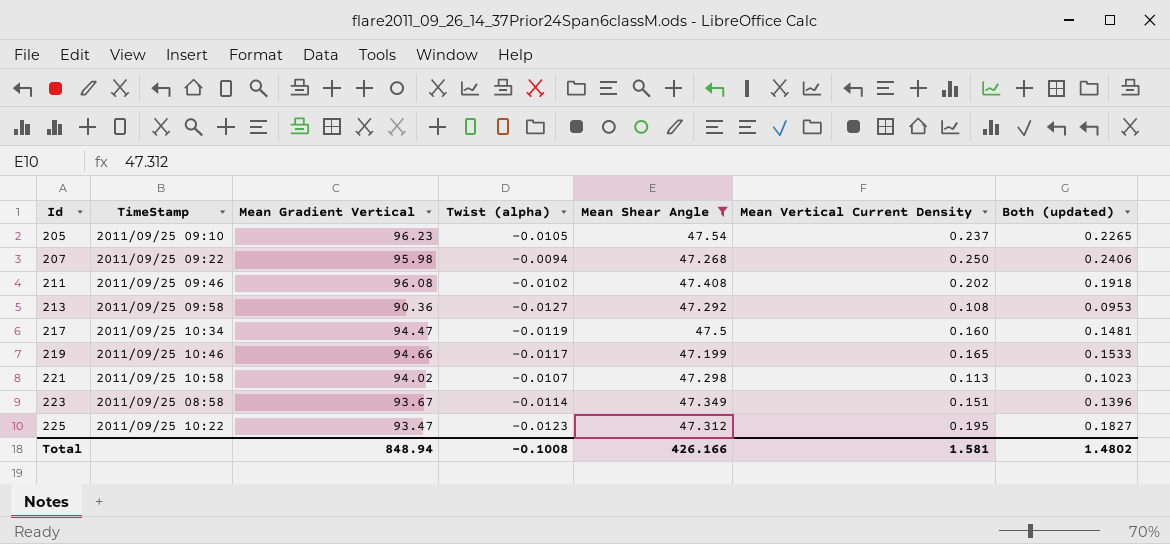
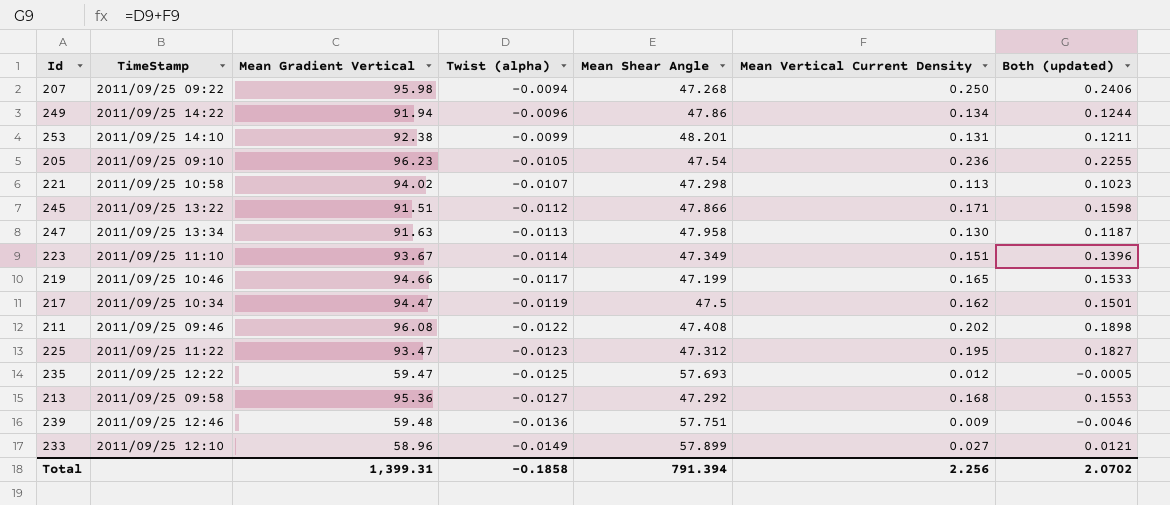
filter: Mean Shear Angle <= 47.54 -> none
row order: Id ascending -> Twist (alpha) descending
205 | Mean Vertical Current Density: 0.237 -> 0.236
205 | Both (updated): 0.2265 -> 0.2255
223 | TimeStamp: 2011/09/25 08:58 -> 2011/09/25 11:10
217 | Mean Vertical Current Density: 0.160 -> 0.162
217 | Both (updated): 0.1481 -> 0.1501
211 | Twist (alpha): -0.0102 -> -0.0122
211 | Both (updated): 0.1918 -> 0.1898
225 | TimeStamp: 2011/09/25 10:22 -> 2011/09/25 11:22
213 | Mean Gradient Vertical: 90.36 -> 95.36
213 | Mean Vertical Current Density: 0.108 -> 0.168
213 | Both (updated): 0.0953 -> 0.1553
Total | Mean Gradient Vertical: 848.94 -> 1,399.31
Total | Twist (alpha): -0.1008 -> -0.1858
Total | Mean Shear Angle: 426.166 -> 791.394
Total | Mean Vertical Current Density: 1.581 -> 2.256
Total | Both (updated): 1.4802 -> 2.0702

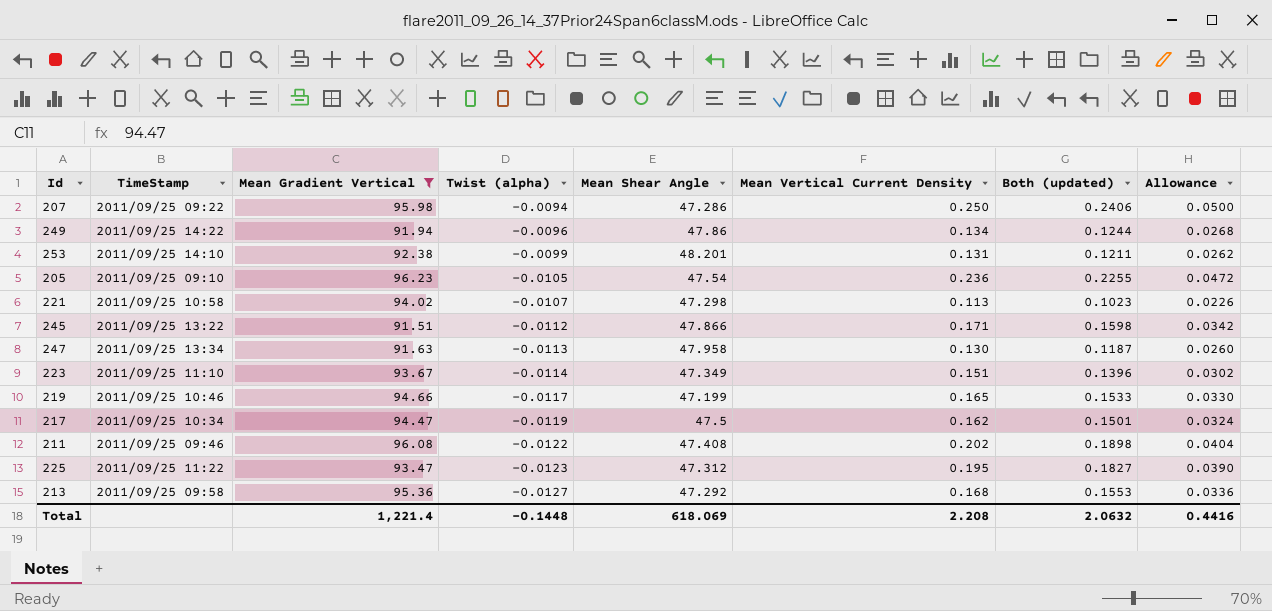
filter: none -> Mean Gradient Vertical >= 91.51
column Allowance | formula: none -> [Mean Vertical Current Density] * 0.2
207 | Mean Shear Angle: 47.268 -> 47.286
Total | Mean Gradient Vertical: 1,399.31 -> 1,221.4
Total | Twist (alpha): -0.1858 -> -0.1448
Total | Mean Shear Angle: 791.394 -> 618.069
Total | Mean Vertical Current Density: 2.256 -> 2.208
Total | Both (updated): 2.0702 -> 2.0632

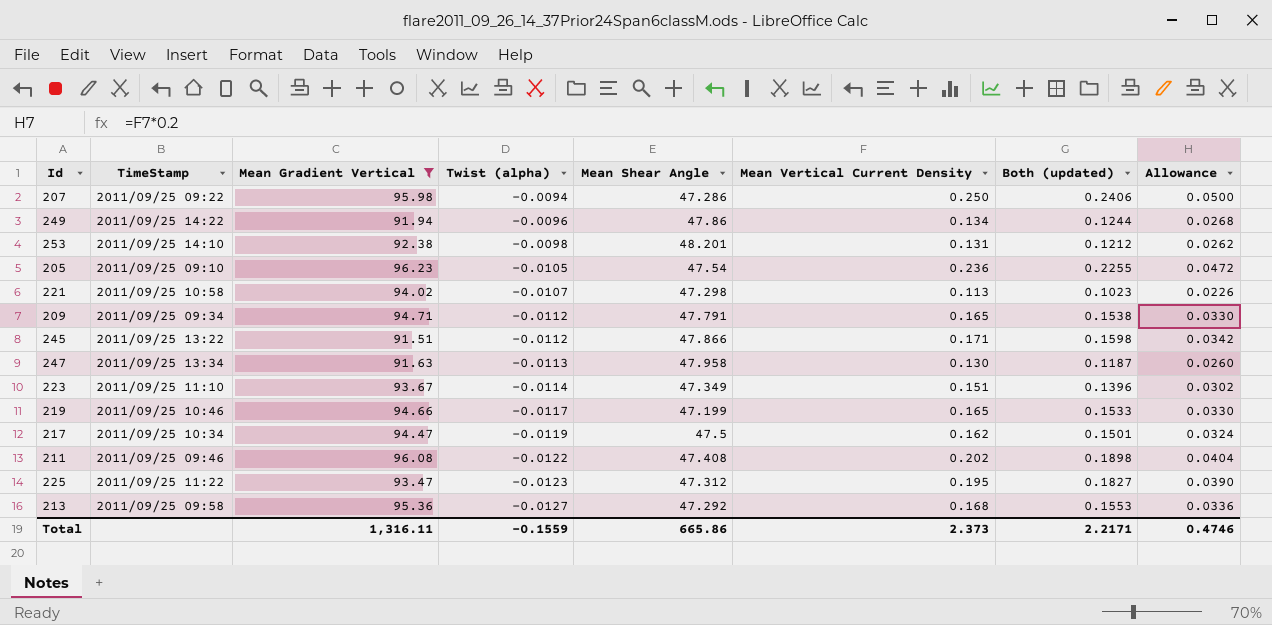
253 | Twist (alpha): -0.0099 -> -0.0098
253 | Both (updated): 0.1211 -> 0.1212
row 209: none -> 2011/09/25 09:34 | 94.71 | -0.0112 | 47.791 | 0.165 | 0.1538 | 0.0330
Total | Mean Gradient Vertical: 1,221.4 -> 1,316.11
Total | Twist (alpha): -0.1448 -> -0.1559
Total | Mean Shear Angle: 618.069 -> 665.86
Total | Mean Vertical Current Density: 2.208 -> 2.373
Total | Both (updated): 2.0632 -> 2.2171
Total | Allowance: 0.4416 -> 0.4746

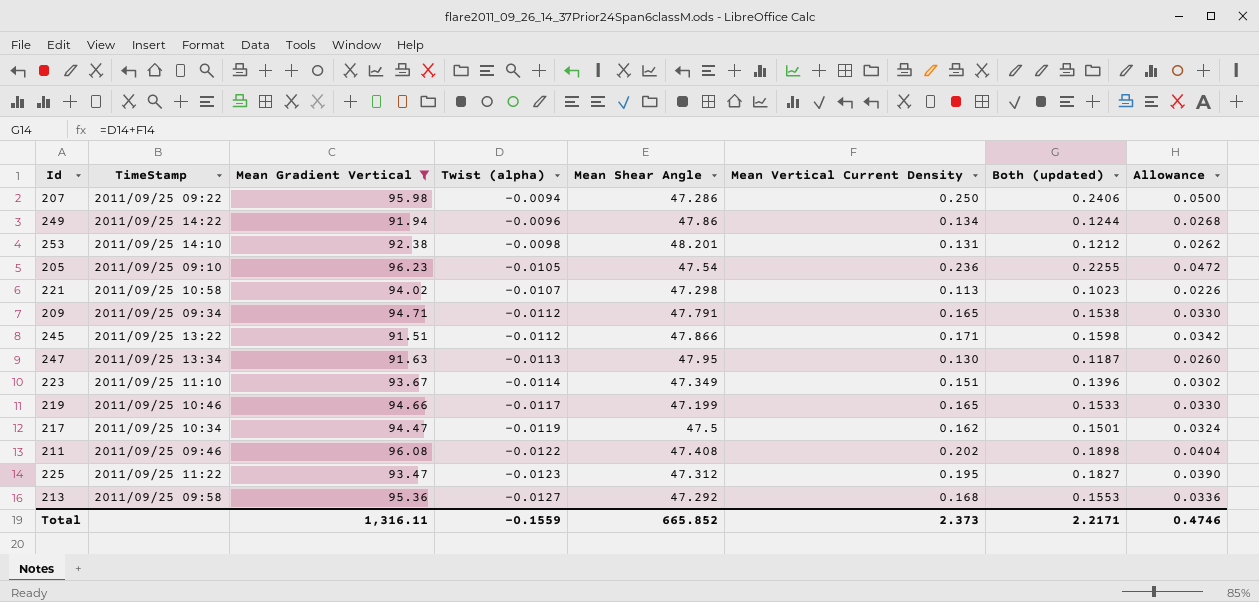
247 | Mean Shear Angle: 47.958 -> 47.95
Total | Mean Shear Angle: 665.86 -> 665.852

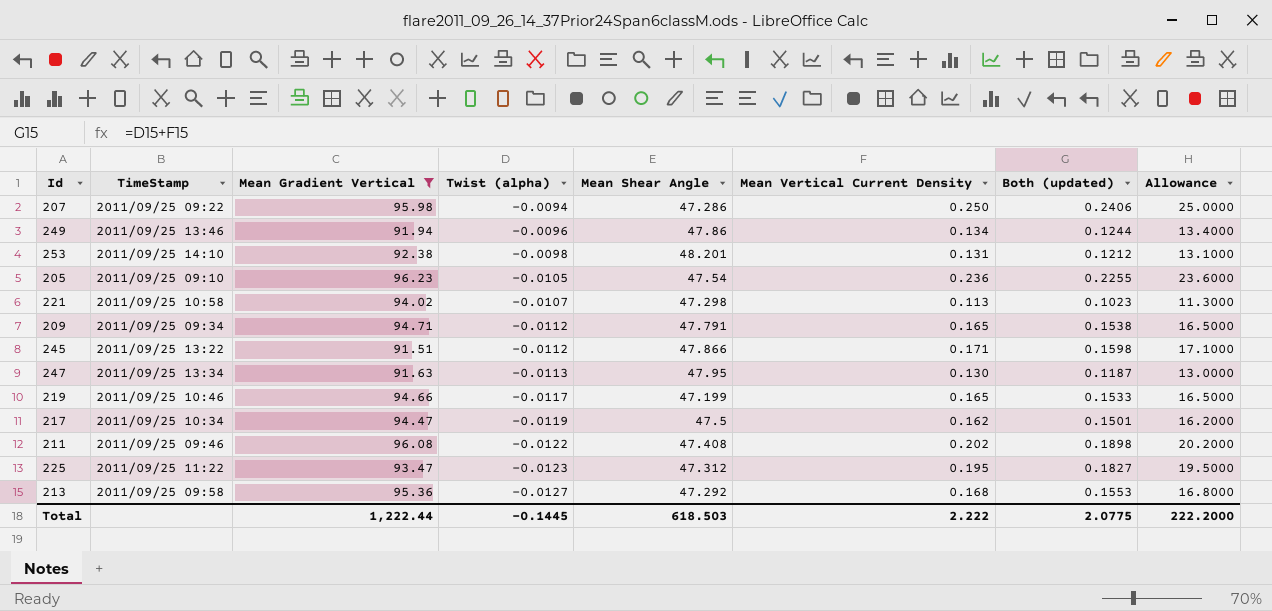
column Allowance | formula: [Mean Vertical Current Density] * 0.2 -> [Mean Vertical Current Density] * 100
row 223: 2011/09/25 11:10 | 93.67 | -0.0114 | 47.349 | 0.151 | 0.1396 | 0.0302 -> none
249 | TimeStamp: 2011/09/25 14:22 -> 2011/09/25 13:46
Total | Mean Gradient Vertical: 1,316.11 -> 1,222.44
Total | Twist (alpha): -0.1559 -> -0.1445
Total | Mean Shear Angle: 665.852 -> 618.503
Total | Mean Vertical Current Density: 2.373 -> 2.222
Total | Both (updated): 2.2171 -> 2.0775
Total | Allowance: 0.4746 -> 222.2000

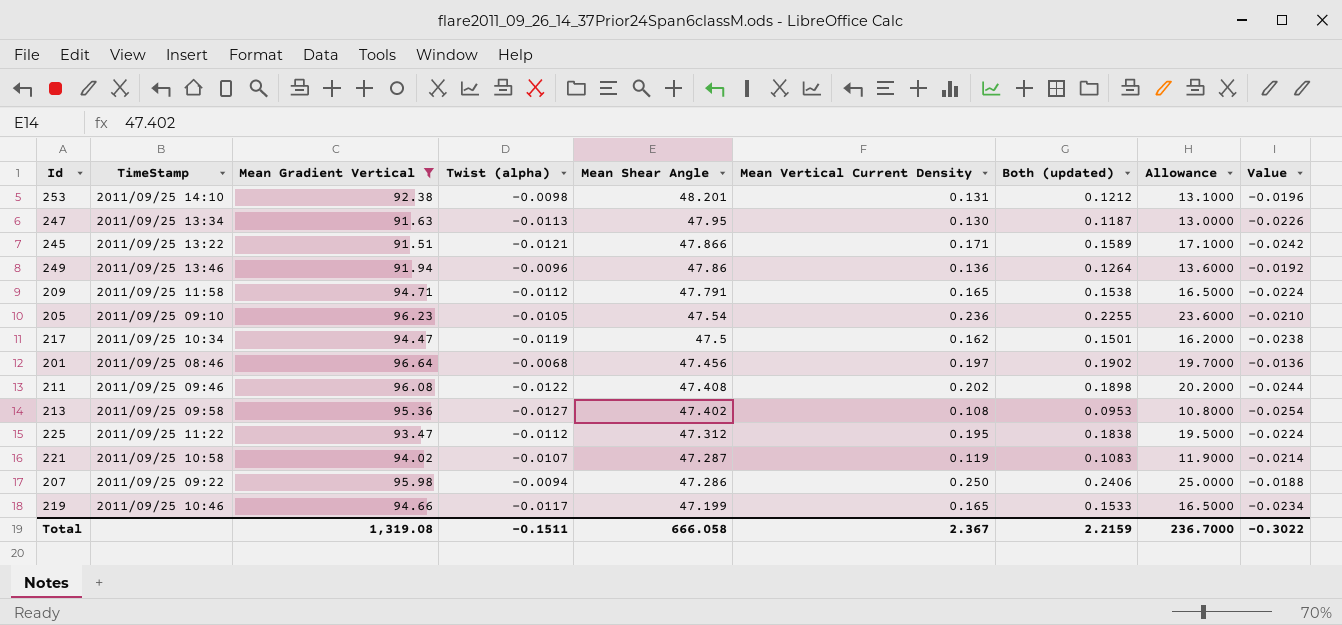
row order: Twist (alpha) descending -> Mean Shear Angle descending
column Value | formula: none -> [Twist (alpha)] * 2
245 | Twist (alpha): -0.0112 -> -0.0121
245 | Both (updated): 0.1598 -> 0.1589
249 | Mean Vertical Current Density: 0.134 -> 0.136
249 | Both (updated): 0.1244 -> 0.1264
249 | Allowance: 13.4000 -> 13.6000
209 | TimeStamp: 2011/09/25 09:34 -> 2011/09/25 11:58
row 201: none -> 2011/09/25 08:46 | 96.64 | -0.0068 | 47.456 | 0.197 | 0.1902 | 19.7000 | -0.0136
213 | Mean Shear Angle: 47.292 -> 47.402
213 | Mean Vertical Current Density: 0.168 -> 0.108
213 | Both (updated): 0.1553 -> 0.0953
213 | Allowance: 16.8000 -> 10.8000
225 | Twist (alpha): -0.0123 -> -0.0112
225 | Both (updated): 0.1827 -> 0.1838
221 | Mean Shear Angle: 47.298 -> 47.287
221 | Mean Vertical Current Density: 0.113 -> 0.119
221 | Both (updated): 0.1023 -> 0.1083
221 | Allowance: 11.3000 -> 11.9000
Total | Mean Gradient Vertical: 1,222.44 -> 1,319.08
Total | Twist (alpha): -0.1445 -> -0.1511
Total | Mean Shear Angle: 618.503 -> 666.058
Total | Mean Vertical Current Density: 2.222 -> 2.367
Total | Both (updated): 2.0775 -> 2.2159
Total | Allowance: 222.2000 -> 236.7000

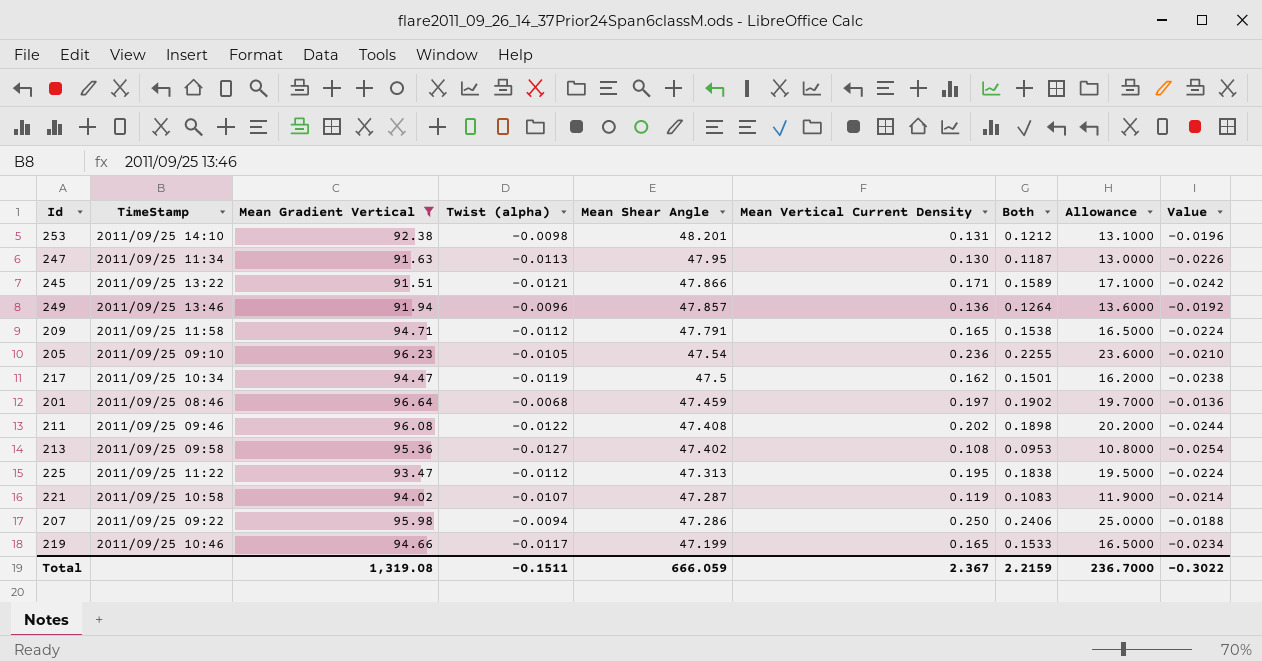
column name: Both (updated) -> Both
247 | TimeStamp: 2011/09/25 13:34 -> 2011/09/25 11:34
249 | Mean Shear Angle: 47.86 -> 47.857
201 | Mean Shear Angle: 47.456 -> 47.459
225 | Mean Shear Angle: 47.312 -> 47.313
Total | Mean Shear Angle: 666.058 -> 666.059

